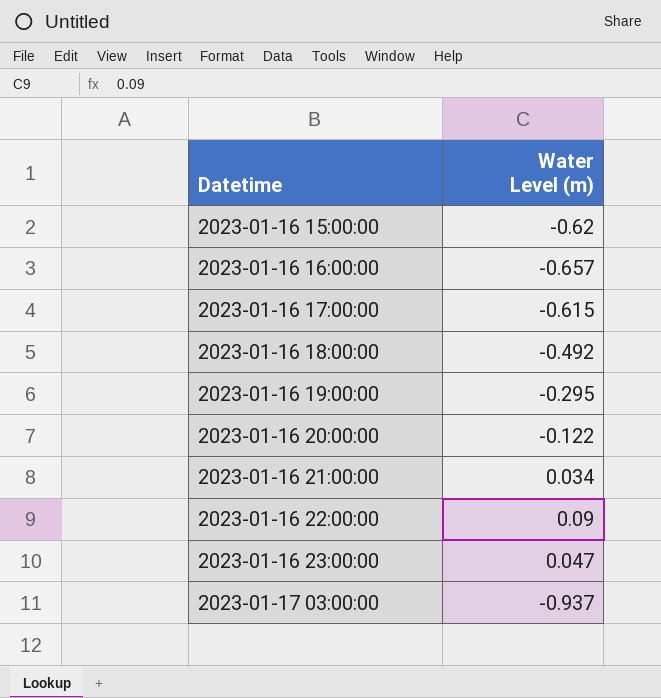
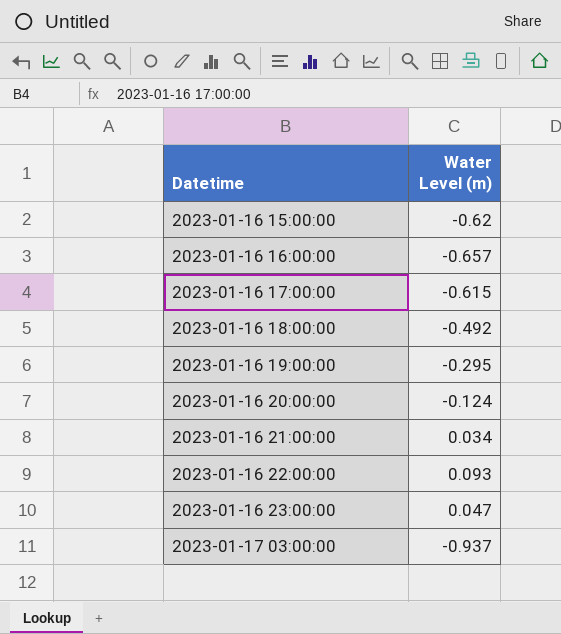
2023-01-16 20:00:00 | Water Level (m): -0.122 -> -0.124
2023-01-16 22:00:00 | Water Level (m): 0.09 -> 0.093

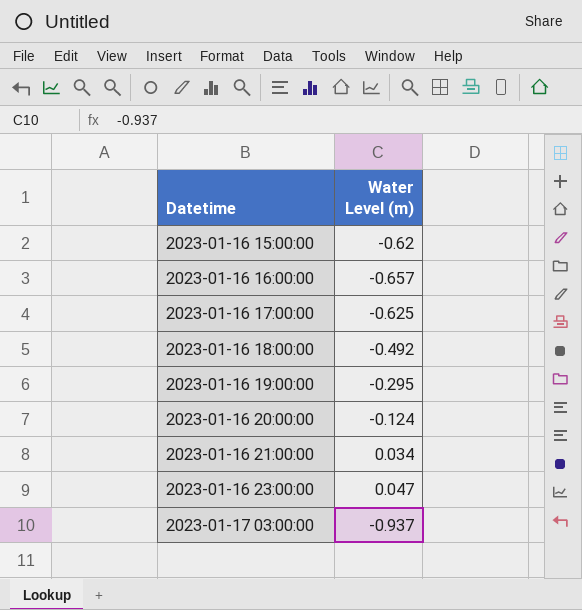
row 2023-01-16 22:00:00: 0.093 -> none
2023-01-16 17:00:00 | Water Level (m): -0.615 -> -0.625

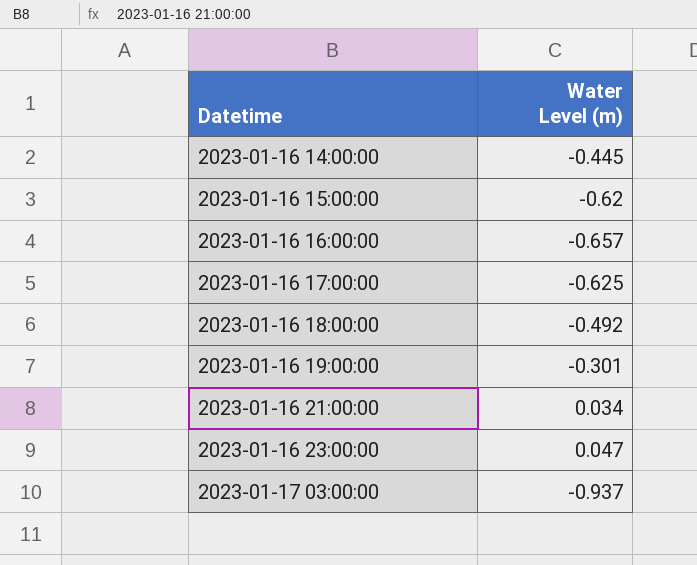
row 2023-01-16 20:00:00: -0.124 -> none
row 2023-01-16 14:00:00: none -> -0.445
2023-01-16 19:00:00 | Water Level (m): -0.295 -> -0.301

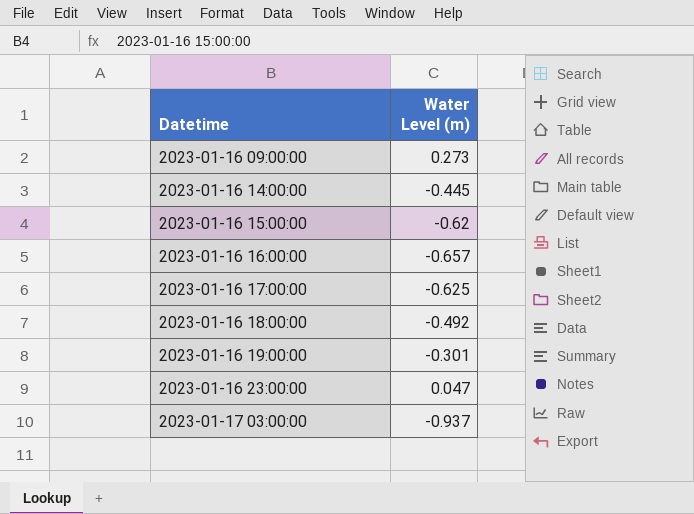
row 2023-01-16 21:00:00: 0.034 -> none
row 2023-01-16 09:00:00: none -> 0.273

